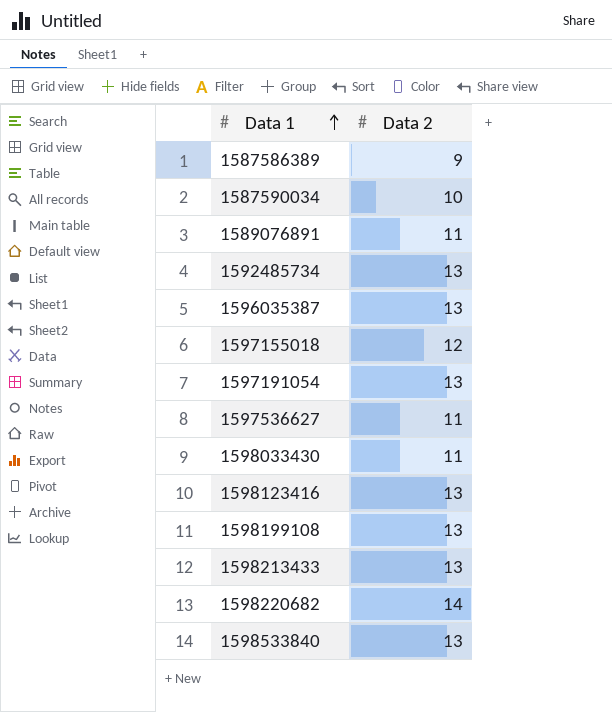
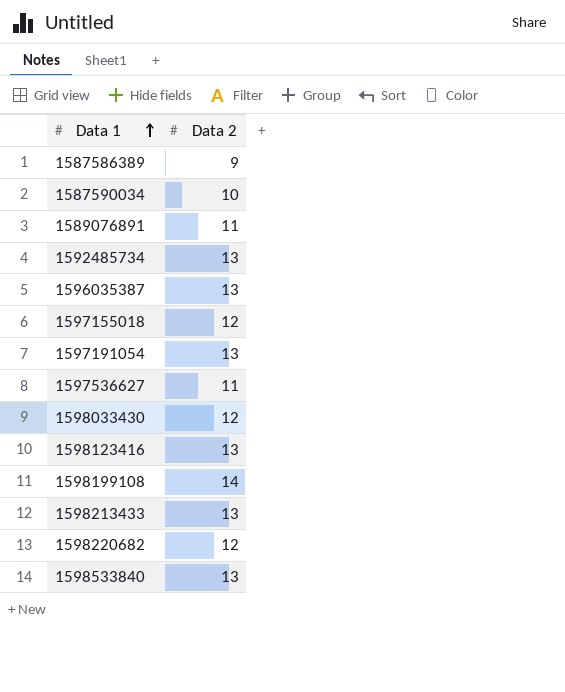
1598033430 | Data 2: 11 -> 12
1598199108 | Data 2: 13 -> 14
1598220682 | Data 2: 14 -> 12

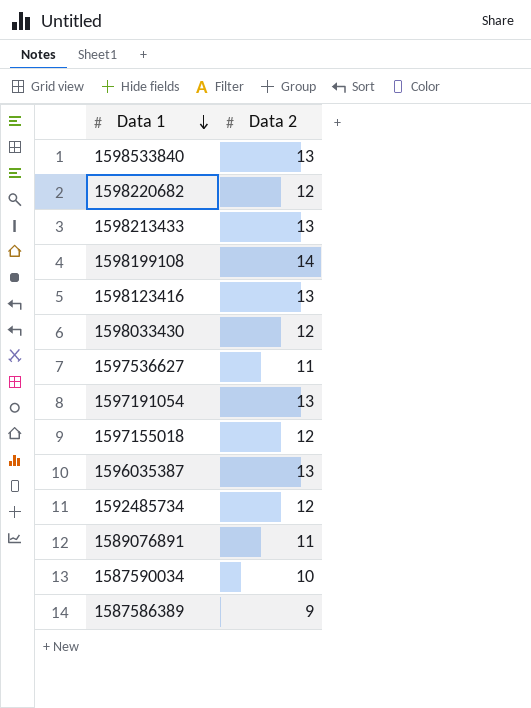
row order: Data 1 ascending -> Data 1 descending
1592485734 | Data 2: 13 -> 12

